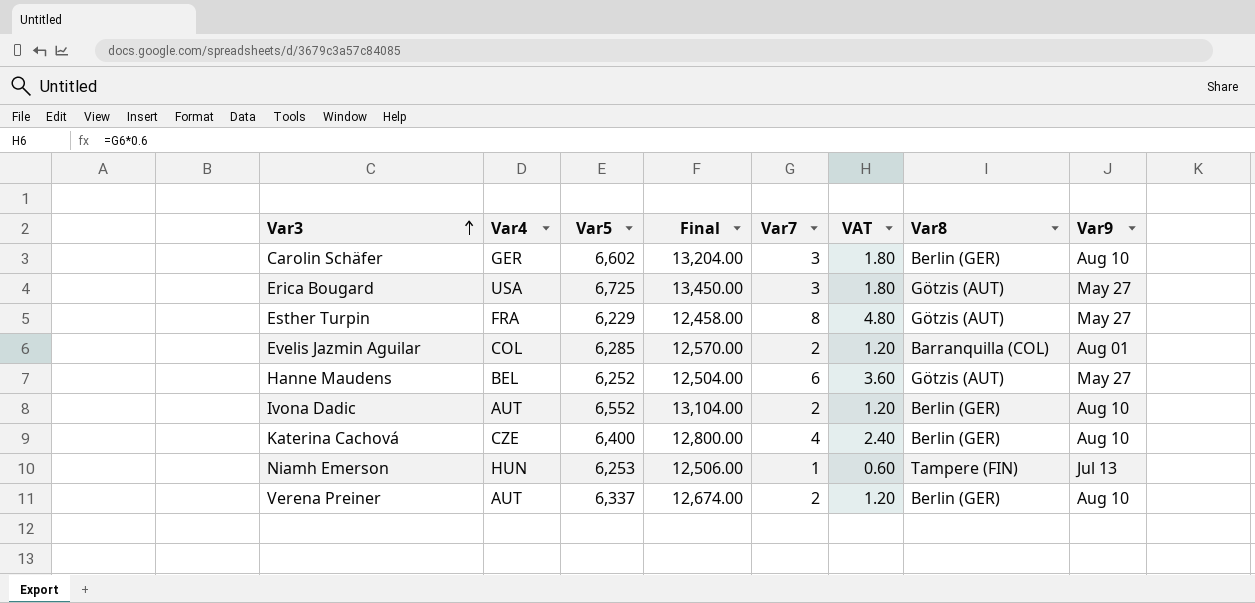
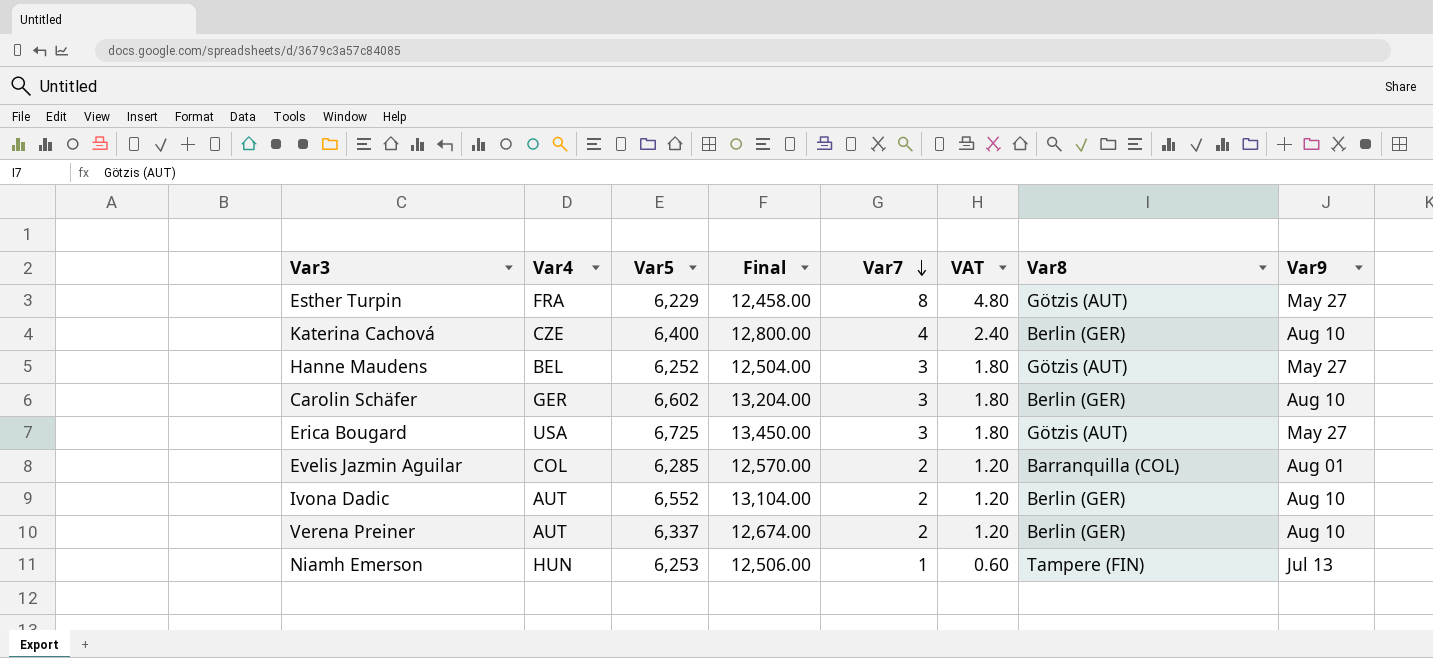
row order: Var3 ascending -> Var7 descending
Hanne Maudens | Var7: 6 -> 3
Hanne Maudens | VAT: 3.60 -> 1.80

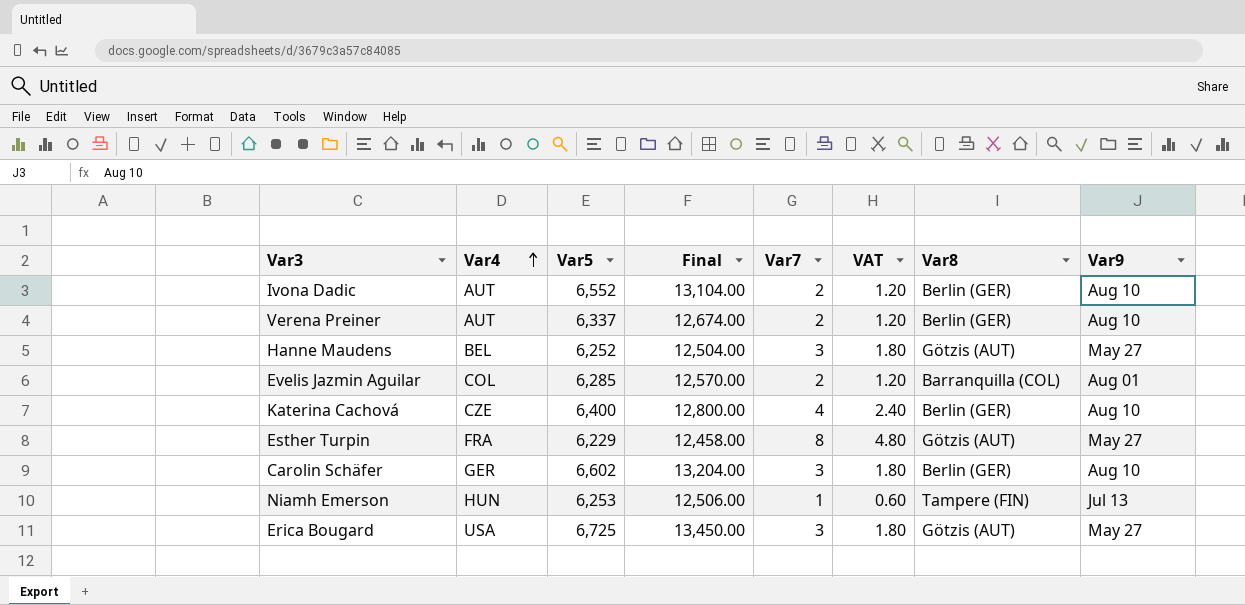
row order: Var7 descending -> Var4 ascending

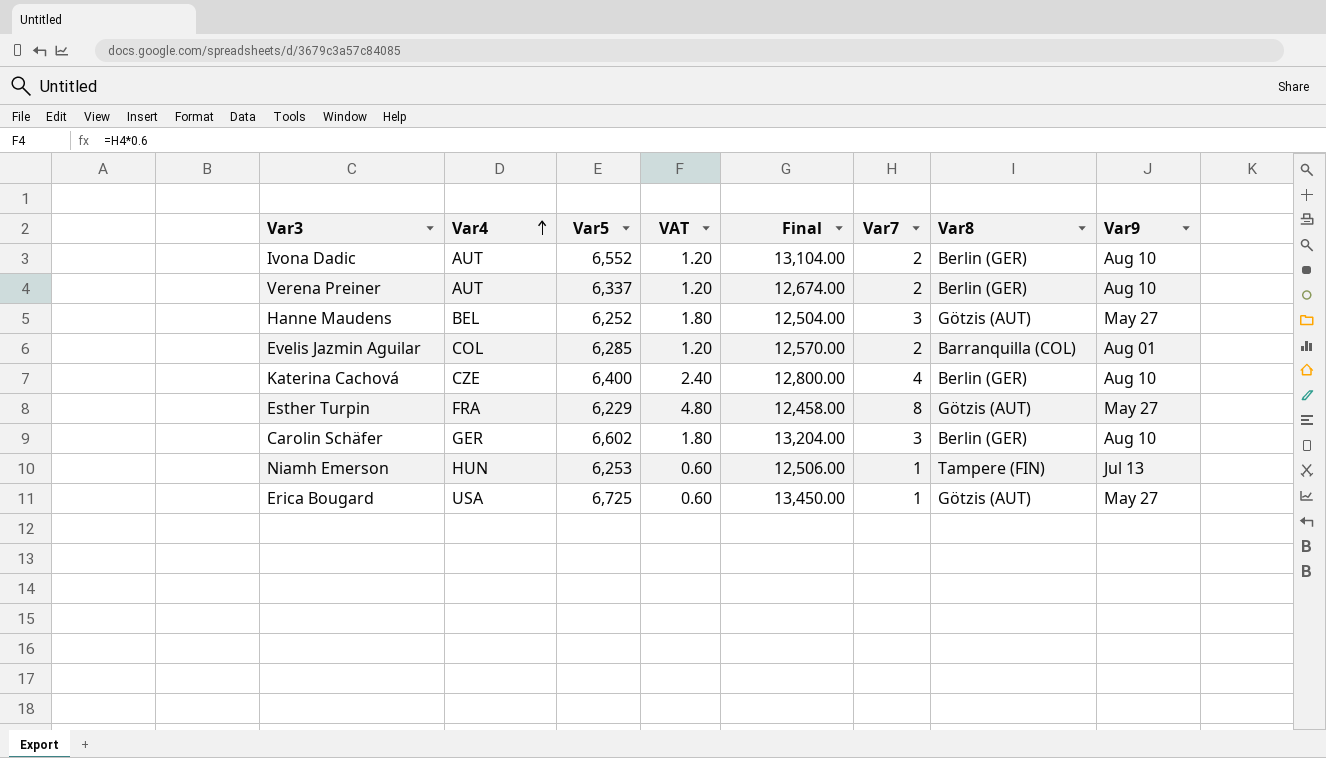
column VAT | position: 6 -> 4
Erica Bougard | VAT: 1.80 -> 0.60
Erica Bougard | Var7: 3 -> 1

